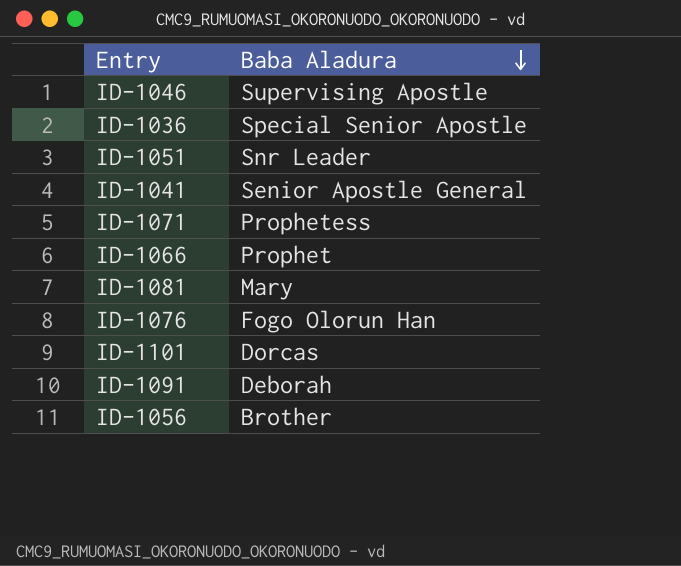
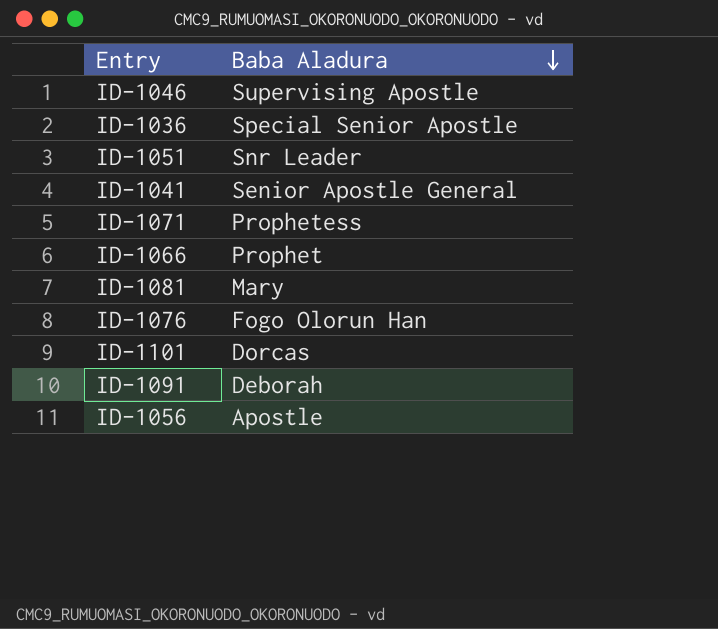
ID-1056 | Baba Aladura: Brother -> Apostle

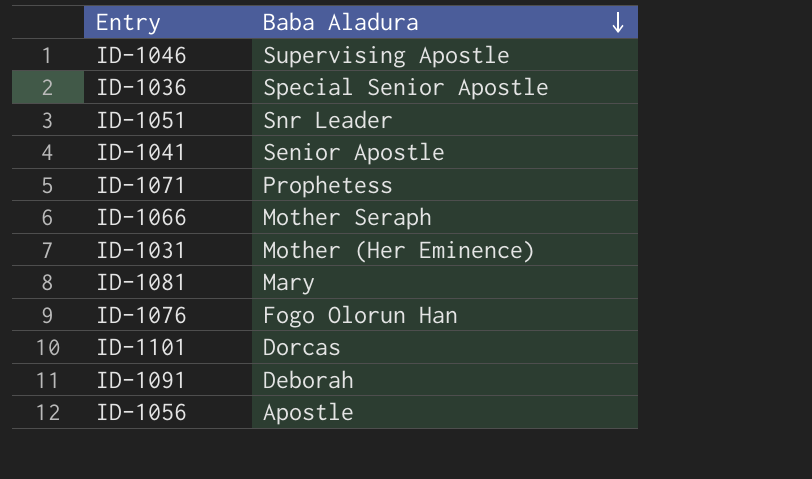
ID-1041 | Baba Aladura: Senior Apostle General -> Senior Apostle
ID-1066 | Baba Aladura: Prophet -> Mother Seraph
row ID-1031: none -> Mother (Her Eminence)

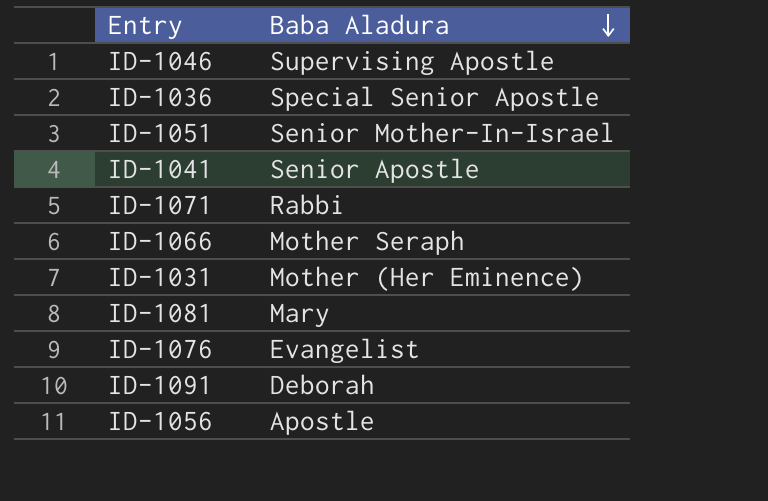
row ID-1101: Dorcas -> none
ID-1051 | Baba Aladura: Snr Leader -> Senior Mother-In-Israel
ID-1071 | Baba Aladura: Prophetess -> Rabbi
ID-1076 | Baba Aladura: Fogo Olorun Han -> Evangelist

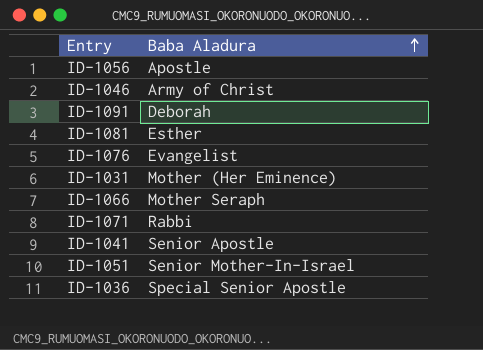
row order: Baba Aladura descending -> Baba Aladura ascending
ID-1046 | Baba Aladura: Supervising Apostle -> Army of Christ
ID-1081 | Baba Aladura: Mary -> Esther

